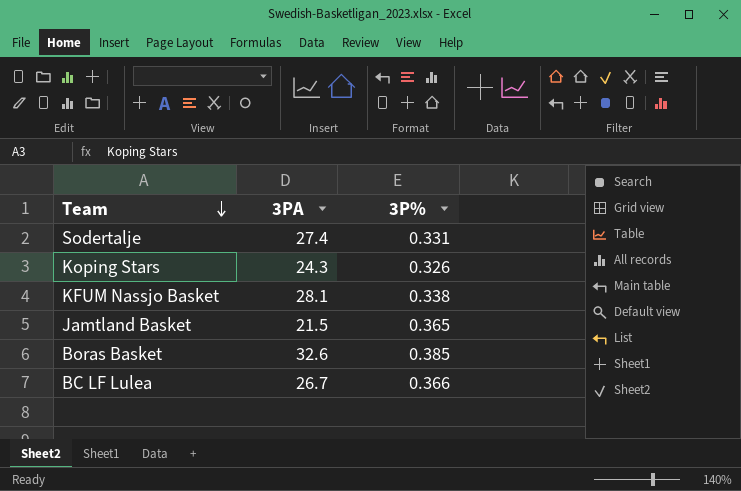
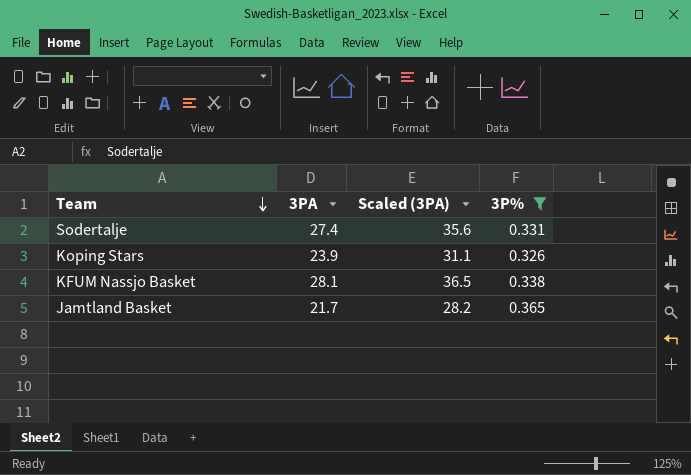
filter: none -> 3P% <= 0.365
column Scaled (3PA) | formula: none -> [3PA] * 1.3
Koping Stars | 3PA: 24.3 -> 23.9
Jamtland Basket | 3PA: 21.5 -> 21.7

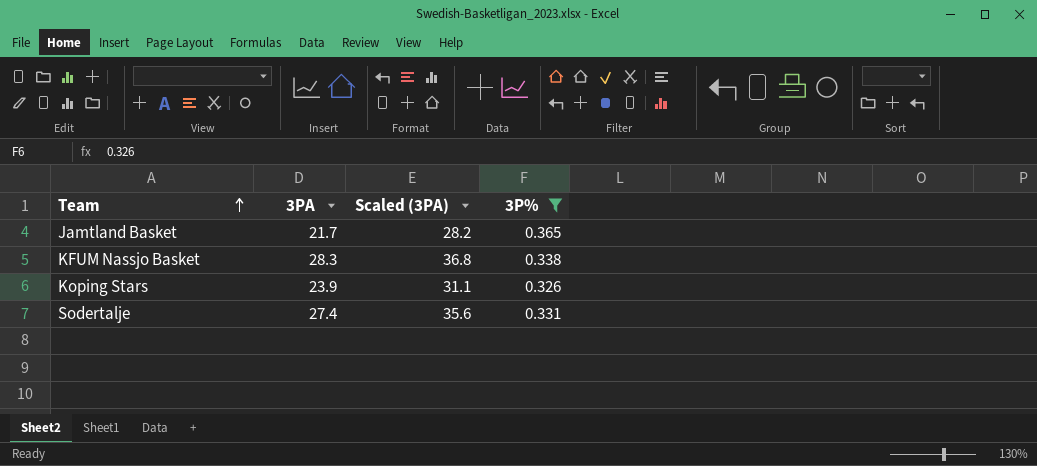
row order: Team descending -> Team ascending
KFUM Nassjo Basket | 3PA: 28.1 -> 28.3
KFUM Nassjo Basket | Scaled (3PA): 36.5 -> 36.8

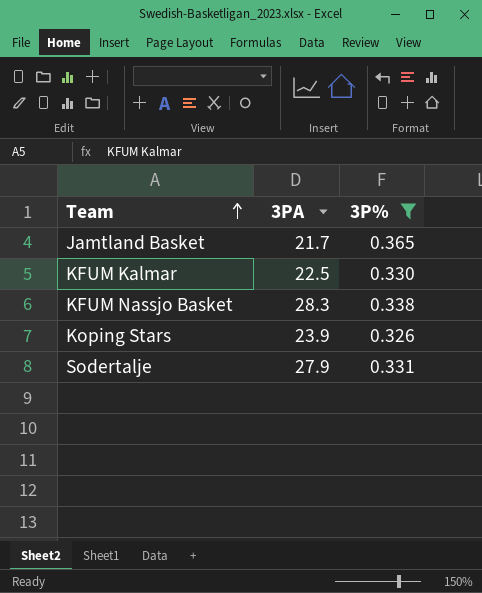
column Scaled (3PA) | formula: [3PA] * 1.3 -> none
row KFUM Kalmar: none -> 22.5 | 0.330
Sodertalje | 3PA: 27.4 -> 27.9

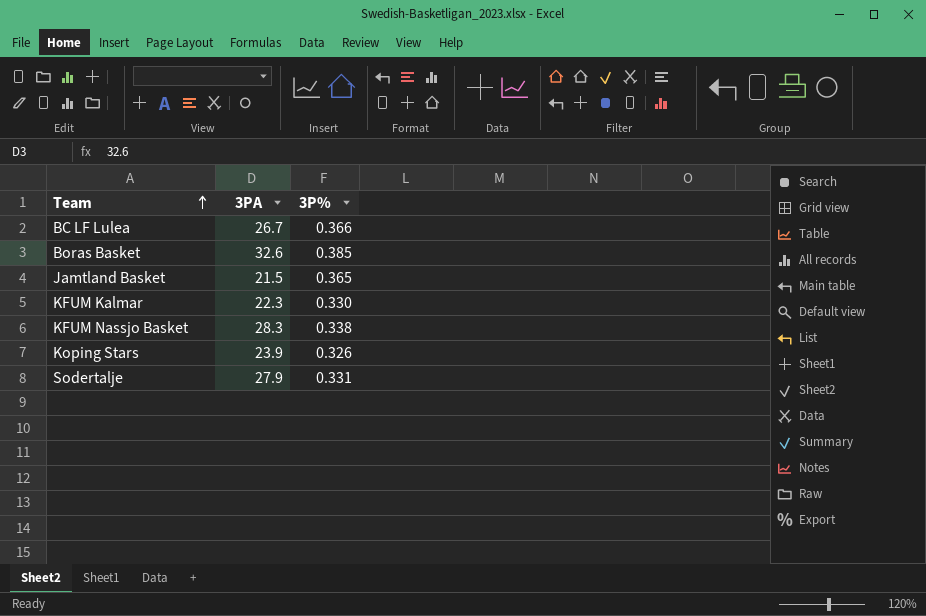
filter: 3P% <= 0.365 -> none
Jamtland Basket | 3PA: 21.7 -> 21.5
KFUM Kalmar | 3PA: 22.5 -> 22.3

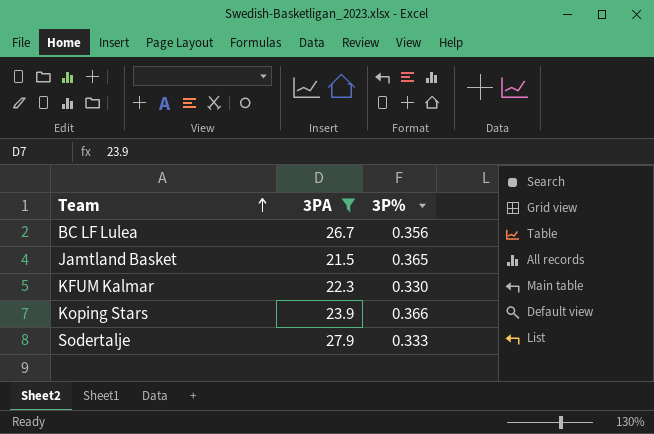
filter: none -> 3PA <= 27.9
BC LF Lulea | 3P%: 0.366 -> 0.356
Koping Stars | 3P%: 0.326 -> 0.366
Sodertalje | 3P%: 0.331 -> 0.333

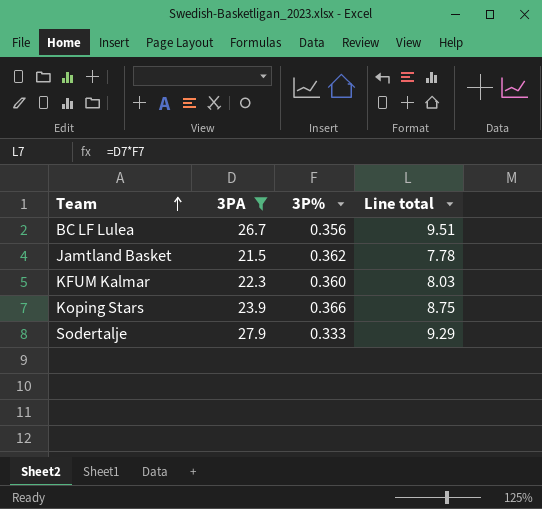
column Line total | formula: none -> [3PA] * [3P%]
Jamtland Basket | 3P%: 0.365 -> 0.362
KFUM Kalmar | 3P%: 0.330 -> 0.360

